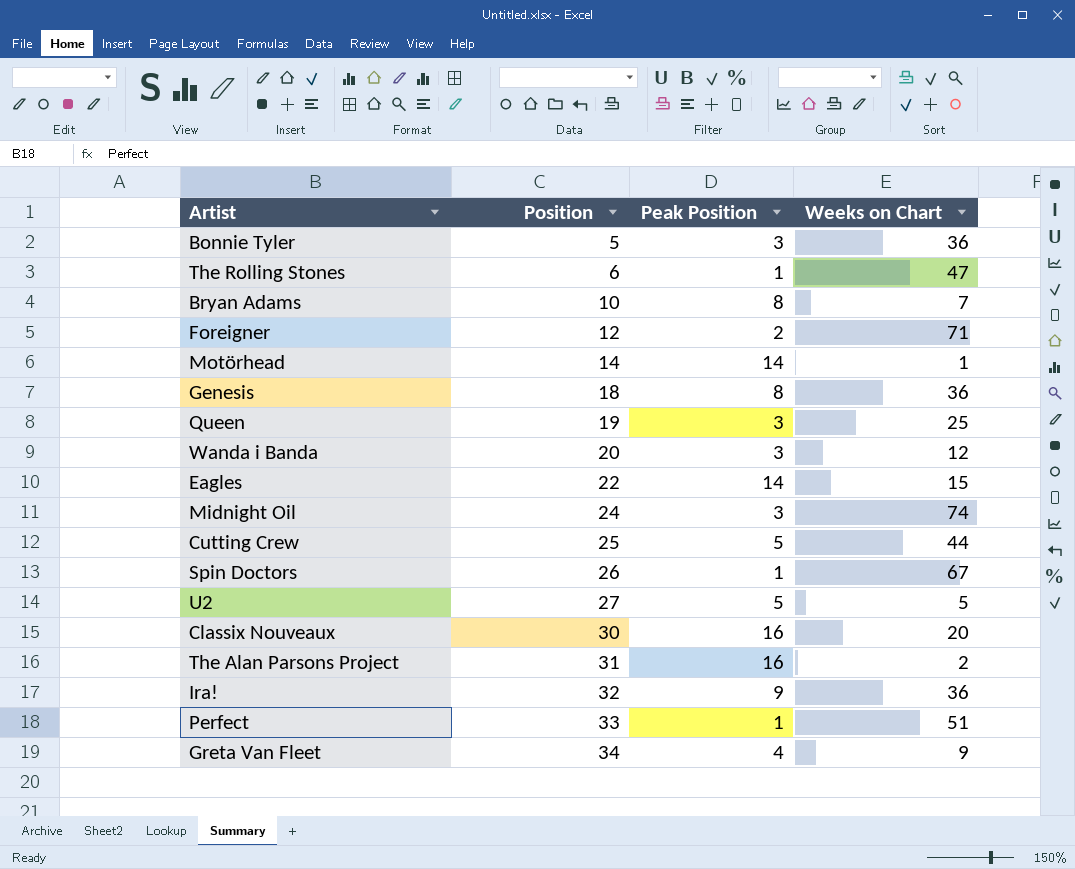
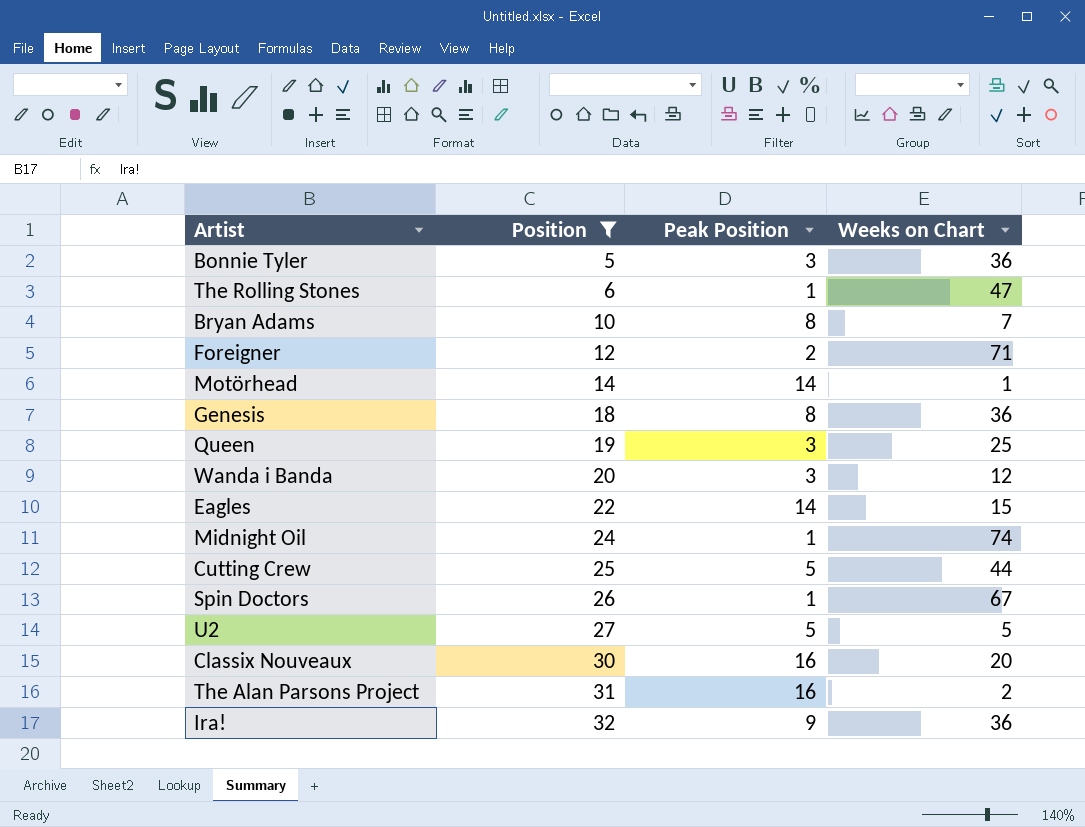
filter: none -> Position <= 32
Midnight Oil | Peak Position: 3 -> 1

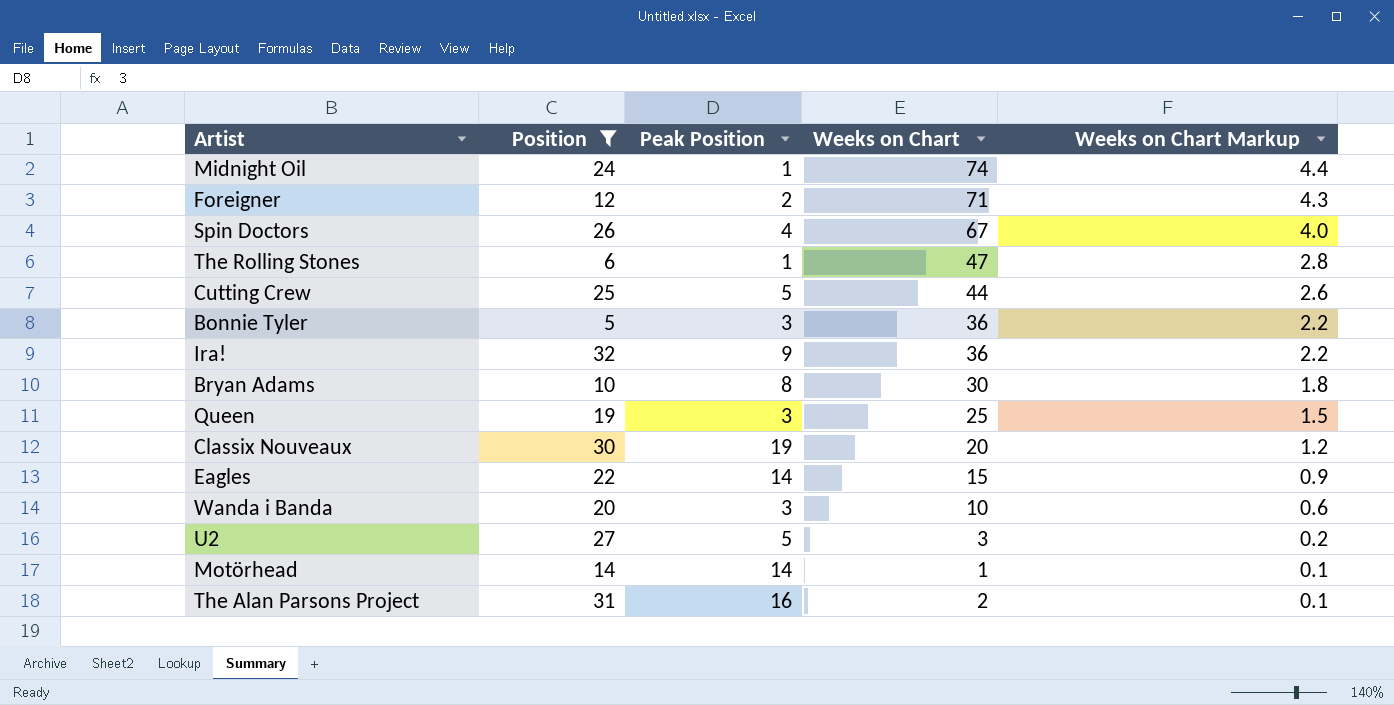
row order: Position ascending -> Weeks on Chart Markup descending
column Weeks on Chart Markup | formula: none -> [Weeks on Chart] * 0.06
row Genesis: 18 | 8 | 36 -> none
Spin Doctors | Peak Position: 1 -> 4
Bryan Adams | Weeks on Chart: 7 -> 30
Classix Nouveaux | Peak Position: 16 -> 19
Wanda i Banda | Weeks on Chart: 12 -> 10
U2 | Weeks on Chart: 5 -> 3

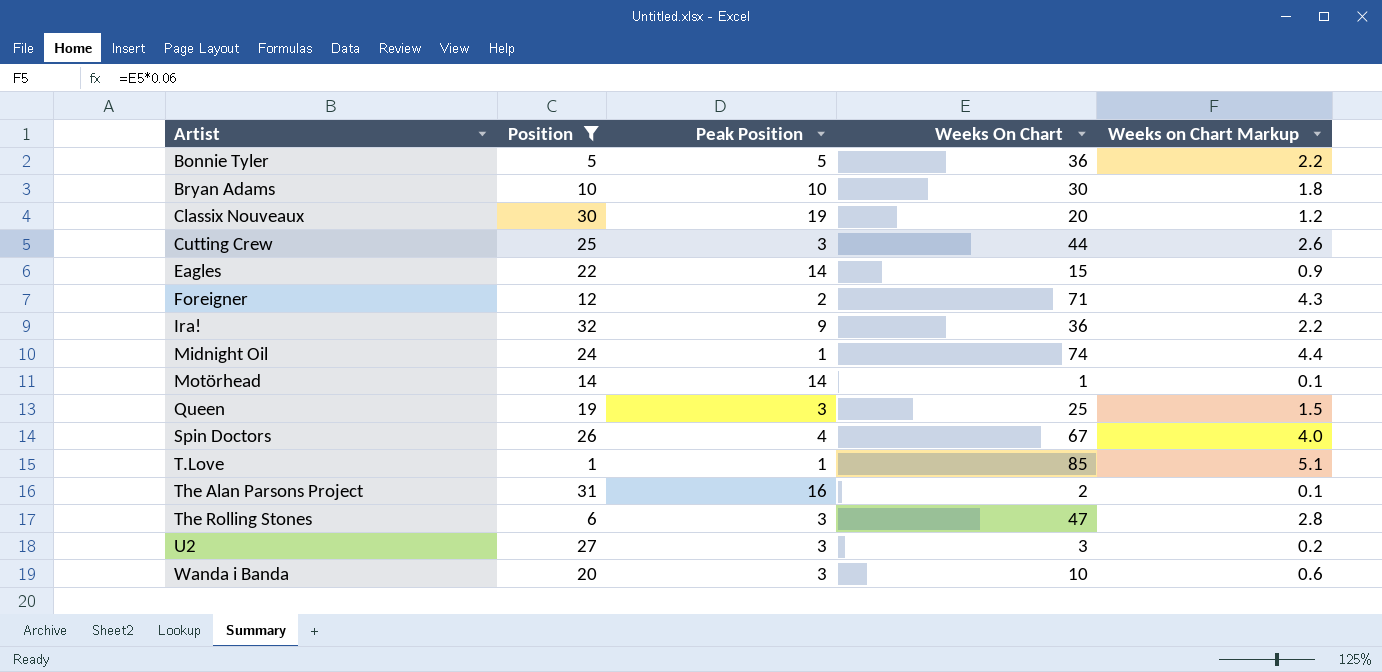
row order: Weeks on Chart Markup descending -> Artist ascending
column name: Weeks on Chart -> Weeks On Chart
Bonnie Tyler | Peak Position: 3 -> 5
Bryan Adams | Peak Position: 8 -> 10
Cutting Crew | Peak Position: 5 -> 3
row T.Love: none -> 1 | 1 | 85 | 5.1
The Rolling Stones | Peak Position: 1 -> 3
U2 | Peak Position: 5 -> 3

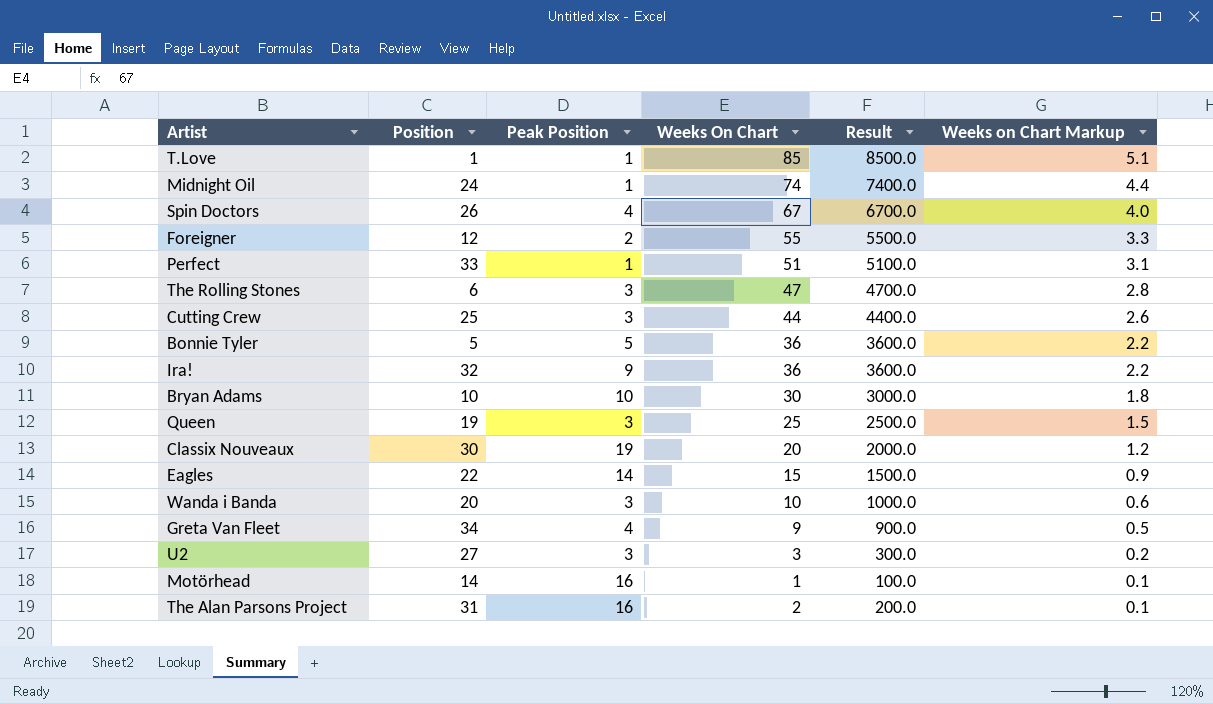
filter: Position <= 32 -> none
row order: Artist ascending -> Weeks on Chart Markup descending
column Result | formula: none -> [Weeks On Chart] * 100
Foreigner | Weeks On Chart: 71 -> 55
Foreigner | Weeks on Chart Markup: 4.3 -> 3.3
Motörhead | Peak Position: 14 -> 16

